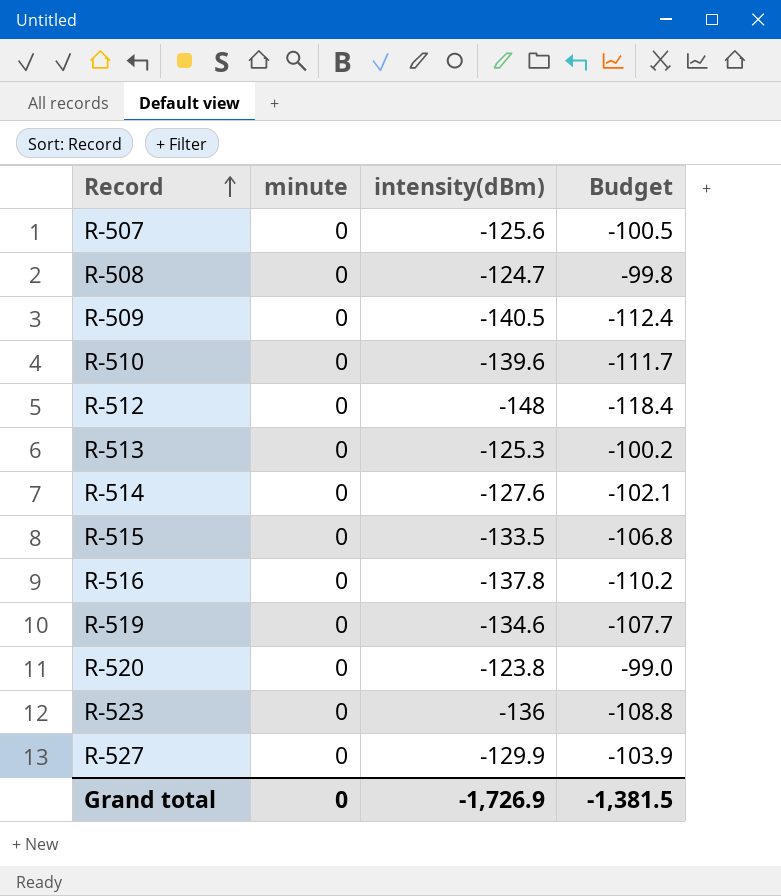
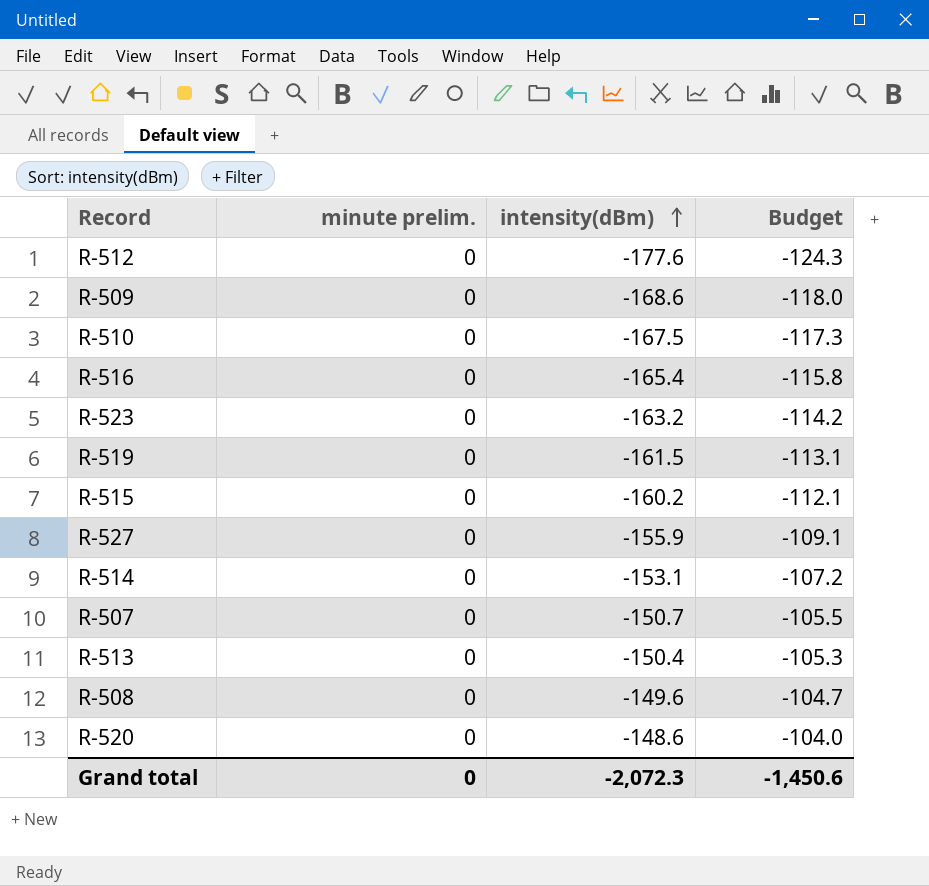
row order: Record ascending -> intensity(dBm) ascending
column name: minute -> minute prelim.
column Budget | formula: [intensity(dBm)] * 0.8 -> [intensity(dBm)] * 0.7
R-512 | intensity(dBm): -148 -> -177.6
R-509 | intensity(dBm): -140.5 -> -168.6
R-510 | intensity(dBm): -139.6 -> -167.5
R-516 | intensity(dBm): -137.8 -> -165.4
R-523 | intensity(dBm): -136 -> -163.2
R-519 | intensity(dBm): -134.6 -> -161.5
R-515 | intensity(dBm): -133.5 -> -160.2
R-527 | intensity(dBm): -129.9 -> -155.9
R-514 | intensity(dBm): -127.6 -> -153.1
R-507 | intensity(dBm): -125.6 -> -150.7
R-513 | intensity(dBm): -125.3 -> -150.4
R-508 | intensity(dBm): -124.7 -> -149.6
R-520 | intensity(dBm): -123.8 -> -148.6
Grand total | intensity(dBm): -1,726.9 -> -2,072.3
Grand total | Budget: -1,381.5 -> -1,450.6

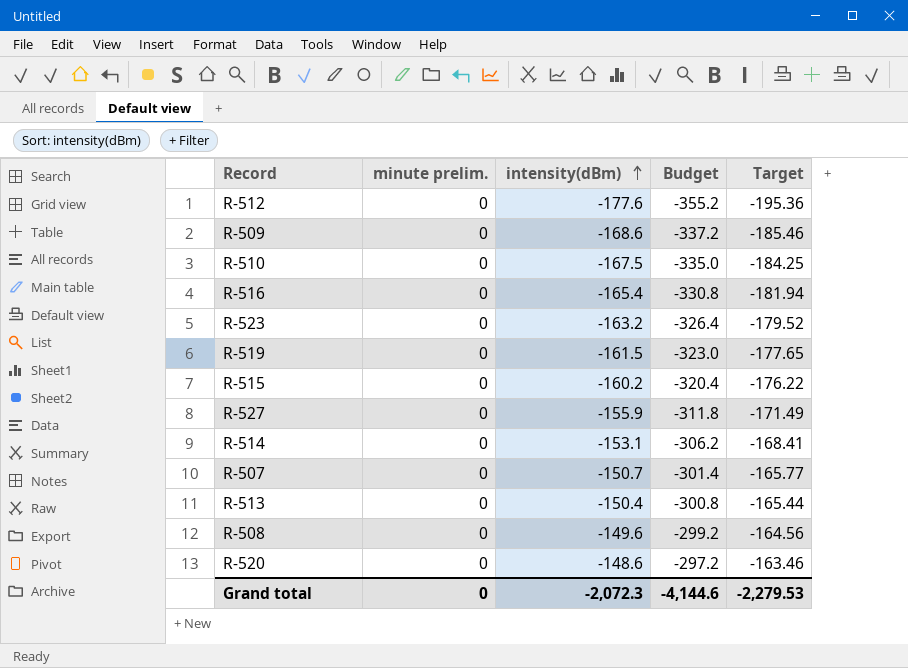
column Budget | formula: [intensity(dBm)] * 0.7 -> [intensity(dBm)] * 2
column Target | formula: none -> [intensity(dBm)] * 1.1
Grand total | Budget: -1,450.6 -> -4,144.6

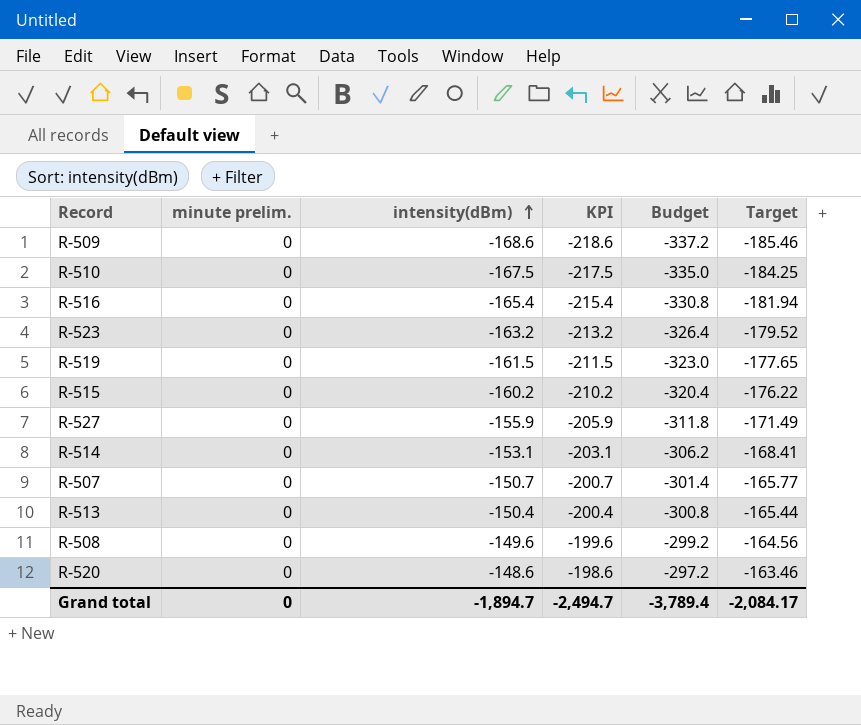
column KPI | formula: none -> [intensity(dBm)] - 50
row R-512: 0 | -177.6 | -355.2 | -195.36 -> none
Grand total | intensity(dBm): -2,072.3 -> -1,894.7
Grand total | Budget: -4,144.6 -> -3,789.4
Grand total | Target: -2,279.53 -> -2,084.17

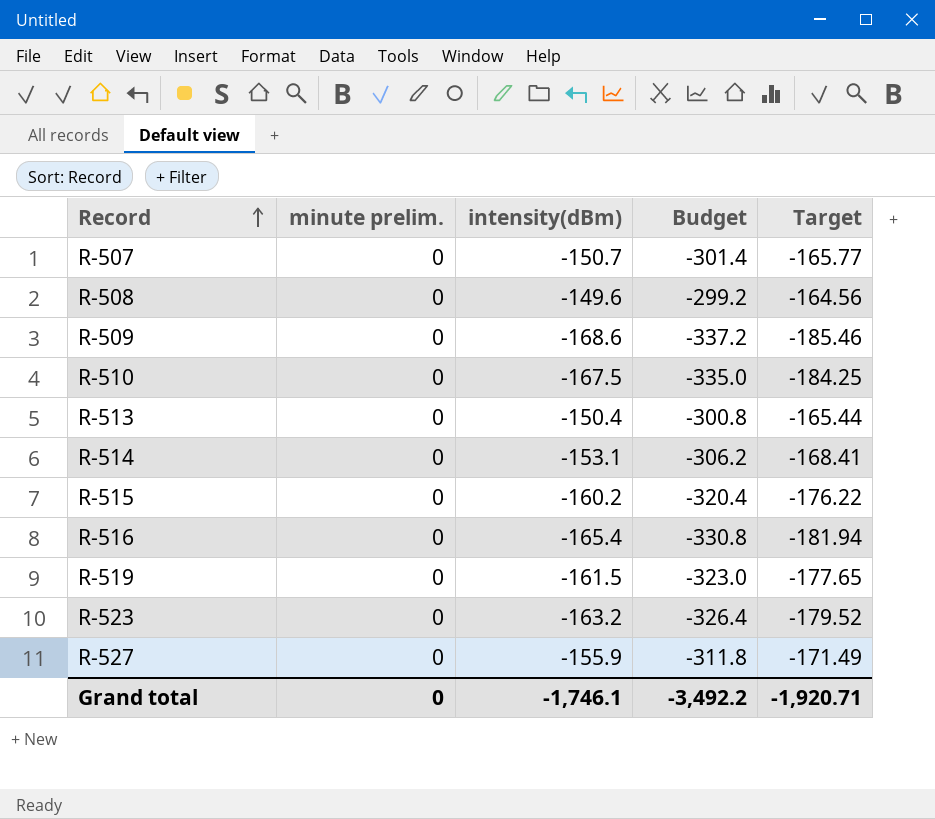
row order: intensity(dBm) ascending -> Record ascending
column KPI | formula: [intensity(dBm)] - 50 -> none
row R-520: 0 | -148.6 | -198.6 | -297.2 | -163.46 -> none
Grand total | intensity(dBm): -1,894.7 -> -1,746.1
Grand total | Budget: -3,789.4 -> -3,492.2
Grand total | Target: -2,084.17 -> -1,920.71

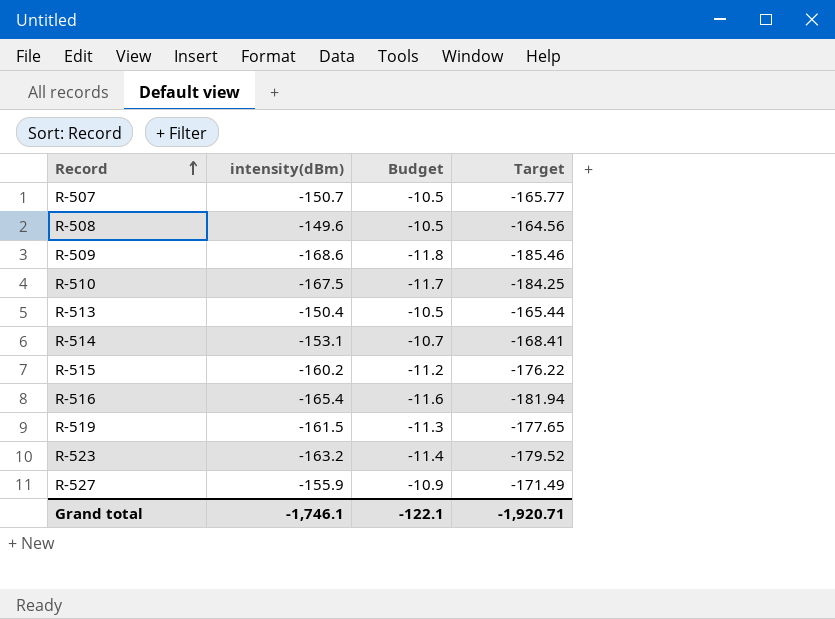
column minute prelim. | position: 2 -> none
column Budget | formula: [intensity(dBm)] * 2 -> [intensity(dBm)] * 0.07
Grand total | Budget: -3,492.2 -> -122.1

